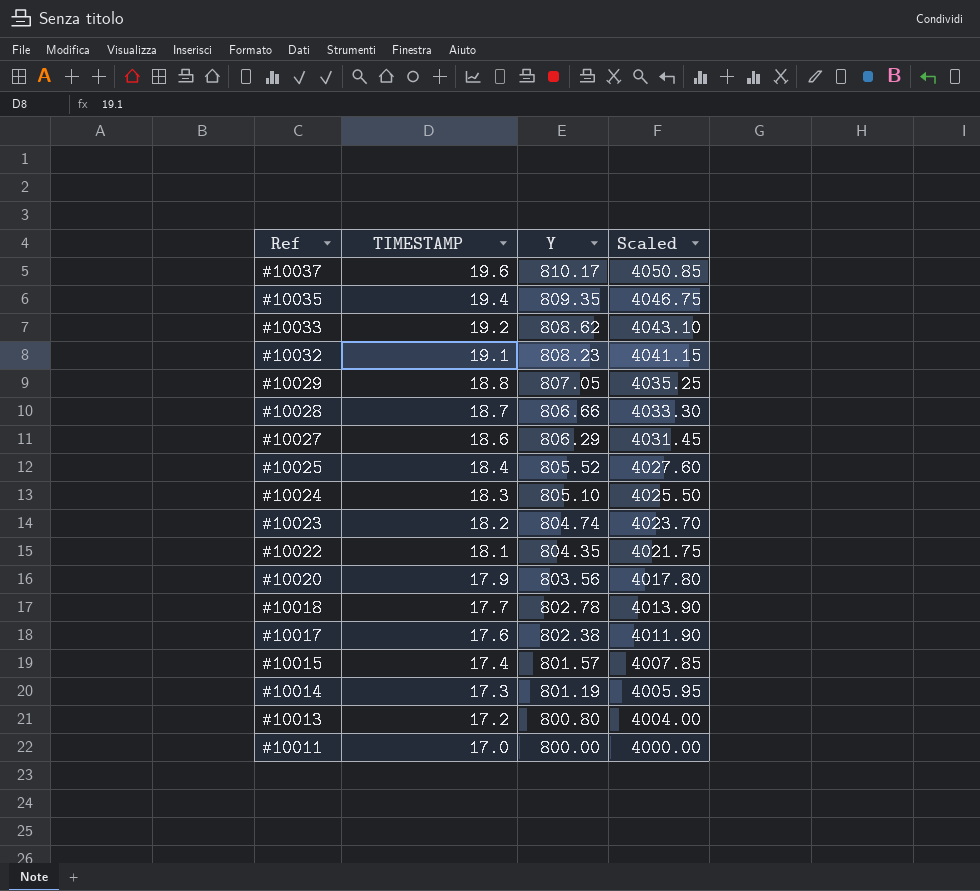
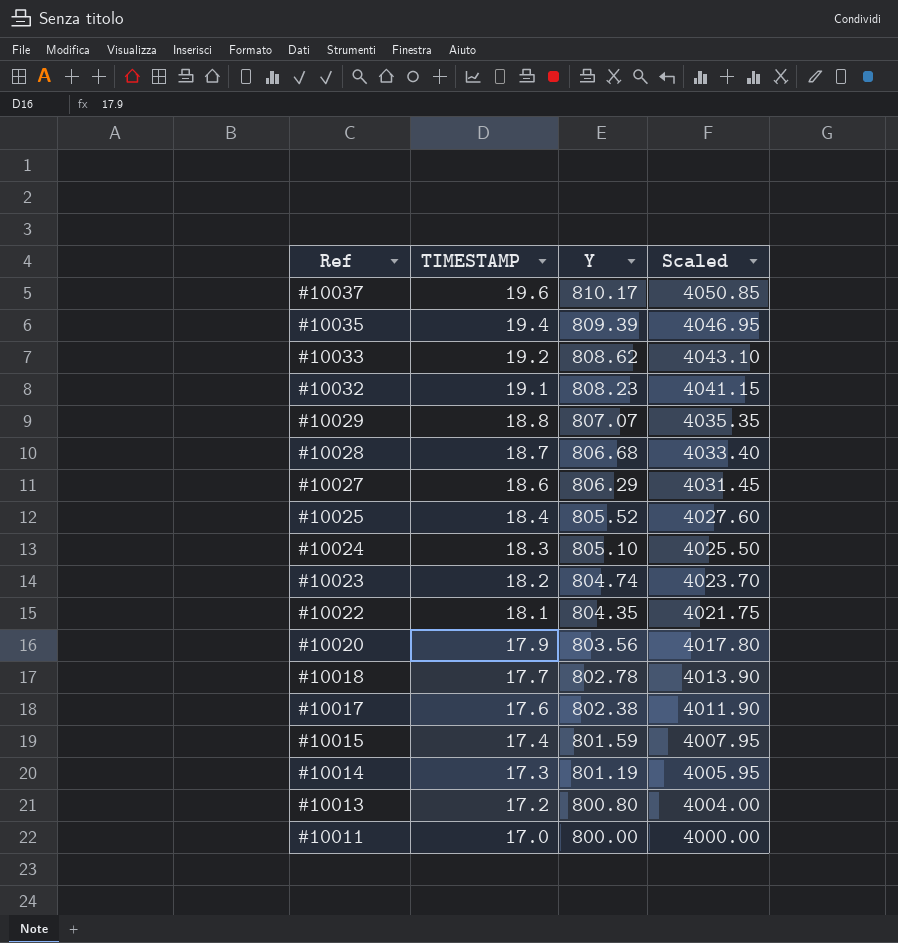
#10035 | Y: 809.35 -> 809.39
#10035 | Scaled: 4046.75 -> 4046.95
#10029 | Y: 807.05 -> 807.07
#10029 | Scaled: 4035.25 -> 4035.35
#10028 | Y: 806.66 -> 806.68
#10028 | Scaled: 4033.30 -> 4033.40
#10015 | Y: 801.57 -> 801.59
#10015 | Scaled: 4007.85 -> 4007.95

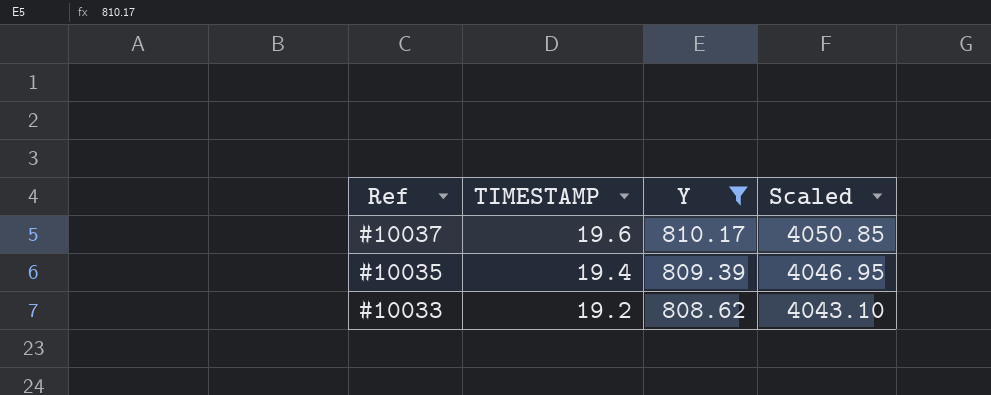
filter: none -> Y >= 808.62

